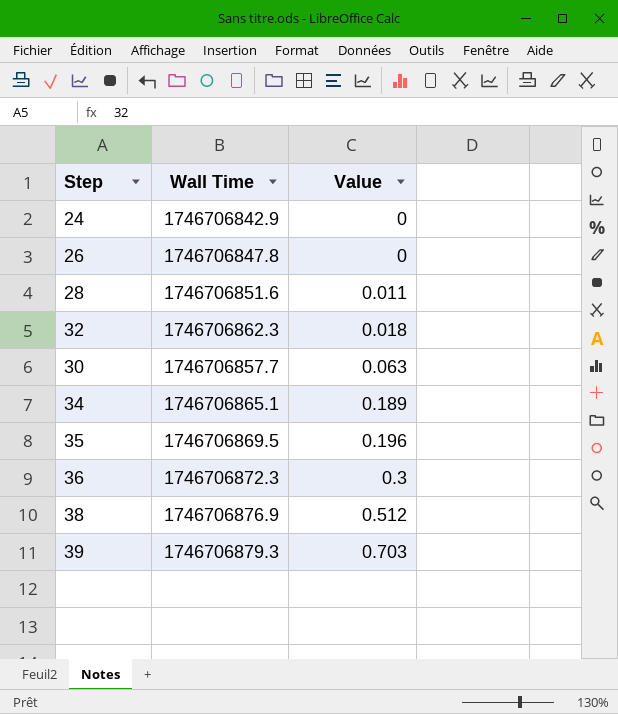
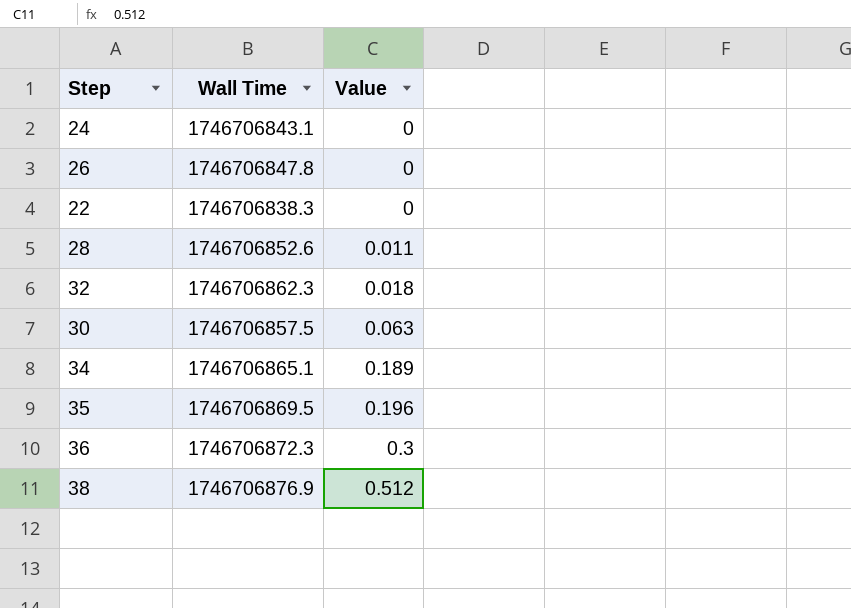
row 39: 1746706879.3 | 0.703 -> none
24 | Wall Time: 1746706842.9 -> 1746706843.1
row 22: none -> 1746706838.3 | 0
28 | Wall Time: 1746706851.6 -> 1746706852.6
30 | Wall Time: 1746706857.7 -> 1746706857.5

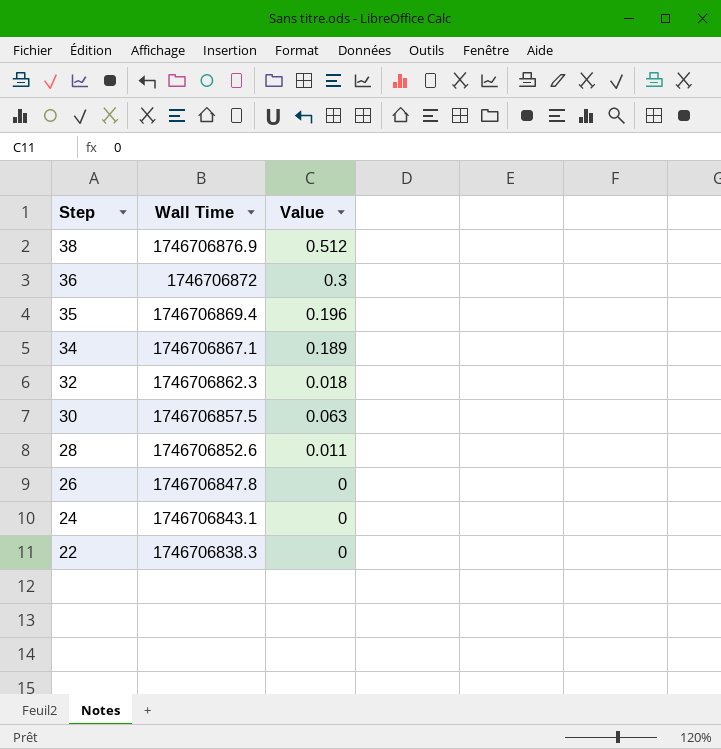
row order: Value ascending -> Step descending
36 | Wall Time: 1746706872.3 -> 1746706872
35 | Wall Time: 1746706869.5 -> 1746706869.4
34 | Wall Time: 1746706865.1 -> 1746706867.1

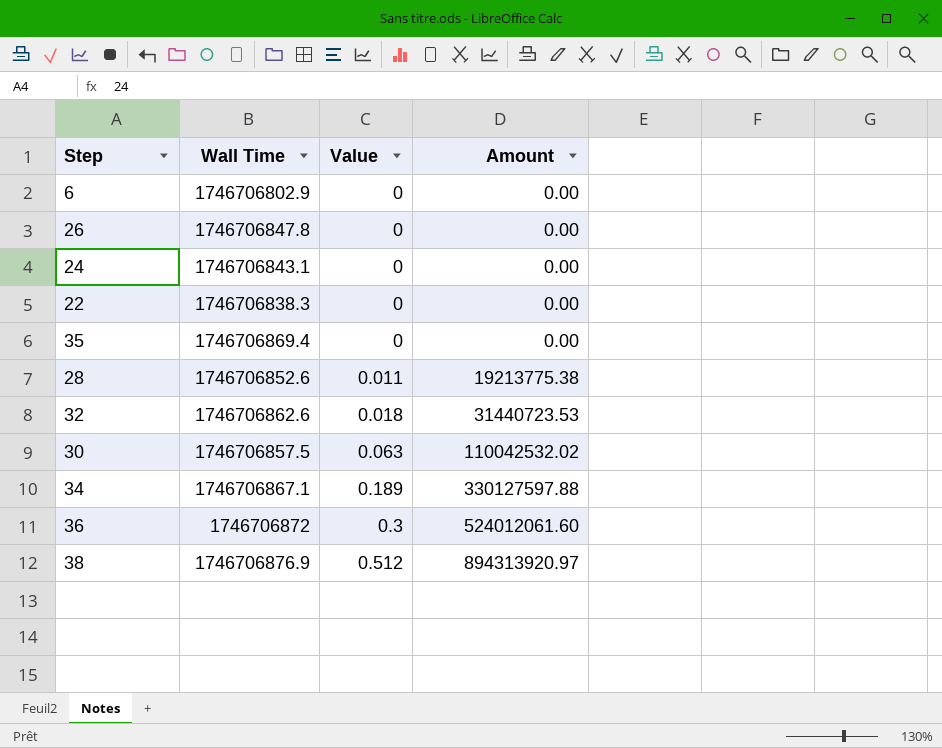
row order: Step descending -> Value ascending
column Amount | formula: none -> [Wall Time] * [Value]
row 6: none -> 1746706802.9 | 0 | 0.00
35 | Value: 0.196 -> 0
32 | Wall Time: 1746706862.3 -> 1746706862.6

